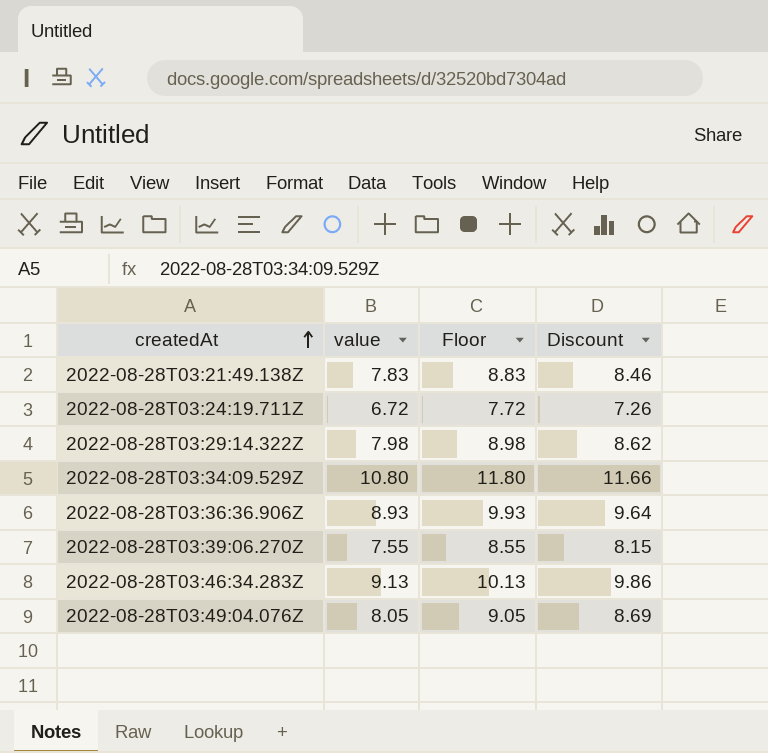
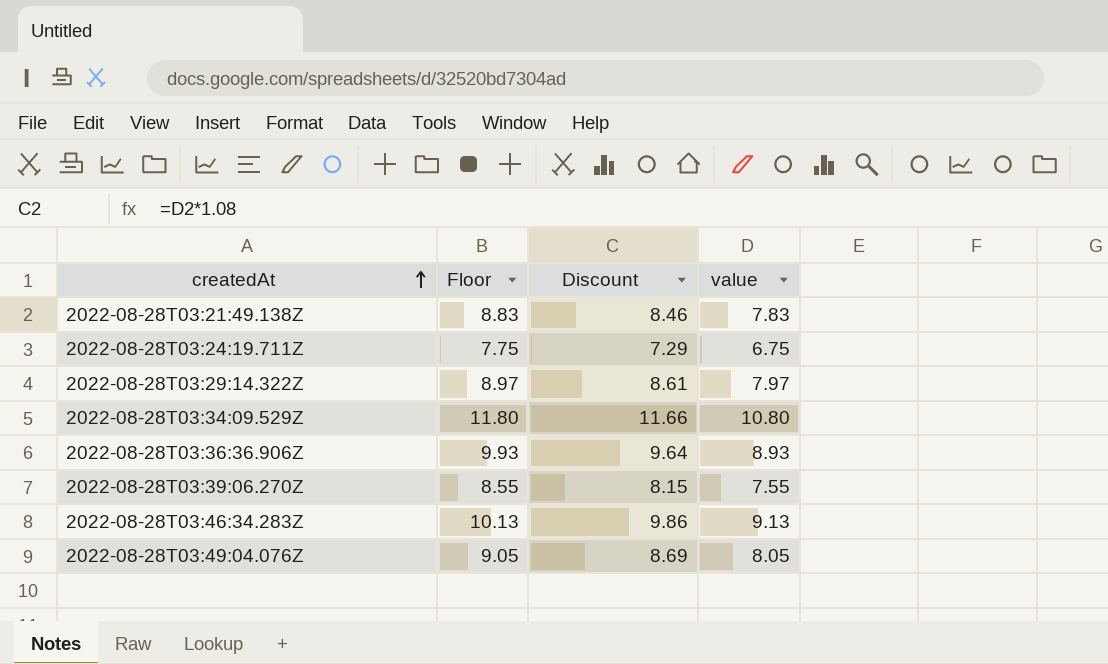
column value | position: 2 -> 4
2022-08-28T03:24:19.711Z | Floor: 7.72 -> 7.75
2022-08-28T03:24:19.711Z | Discount: 7.26 -> 7.29
2022-08-28T03:24:19.711Z | value: 6.72 -> 6.75
2022-08-28T03:29:14.322Z | Floor: 8.98 -> 8.97
2022-08-28T03:29:14.322Z | Discount: 8.62 -> 8.61
2022-08-28T03:29:14.322Z | value: 7.98 -> 7.97

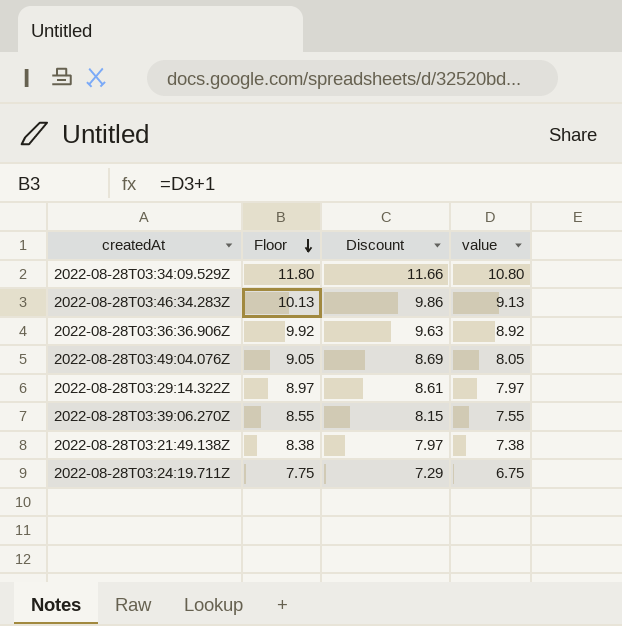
row order: createdAt ascending -> Floor descending
2022-08-28T03:36:36.906Z | Floor: 9.93 -> 9.92
2022-08-28T03:36:36.906Z | Discount: 9.64 -> 9.63
2022-08-28T03:36:36.906Z | value: 8.93 -> 8.92
2022-08-28T03:21:49.138Z | Floor: 8.83 -> 8.38
2022-08-28T03:21:49.138Z | Discount: 8.46 -> 7.97
2022-08-28T03:21:49.138Z | value: 7.83 -> 7.38

